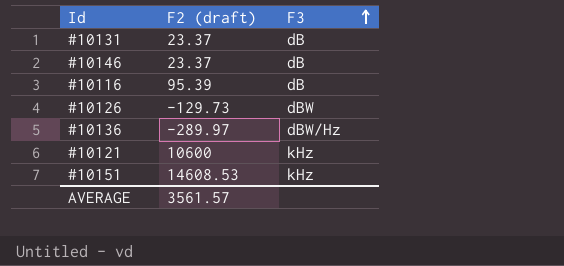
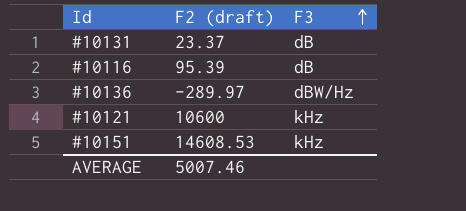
row #10146: 23.37 | dB -> none
row #10126: -129.73 | dBW -> none
AVERAGE | F2 (draft): 3561.57 -> 5007.46

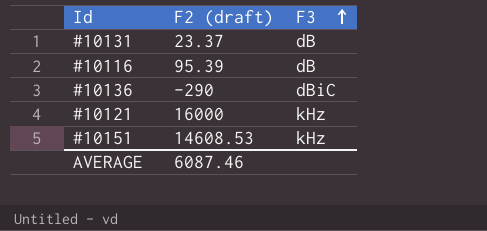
#10136 | F2 (draft): -289.97 -> -290
#10136 | F3: dBW/Hz -> dBiC
#10121 | F2 (draft): 10600 -> 16000
AVERAGE | F2 (draft): 5007.46 -> 6087.46

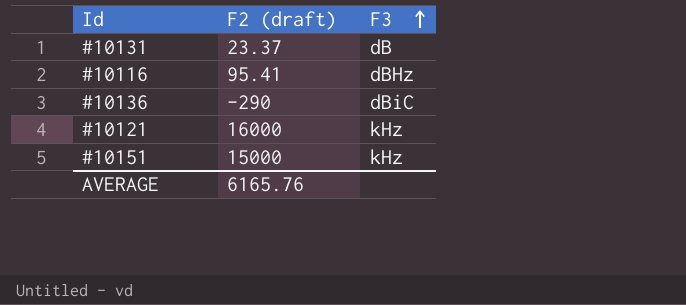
#10116 | F2 (draft): 95.39 -> 95.41
#10116 | F3: dB -> dBHz
#10151 | F2 (draft): 14608.53 -> 15000
AVERAGE | F2 (draft): 6087.46 -> 6165.76

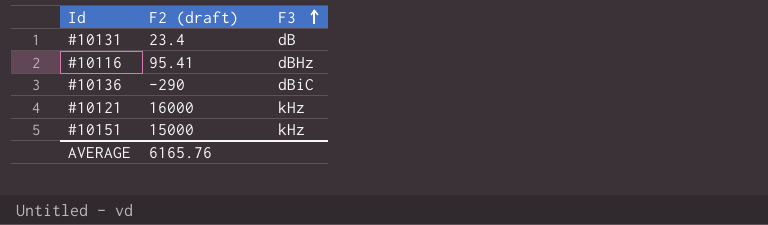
#10131 | F2 (draft): 23.37 -> 23.4

